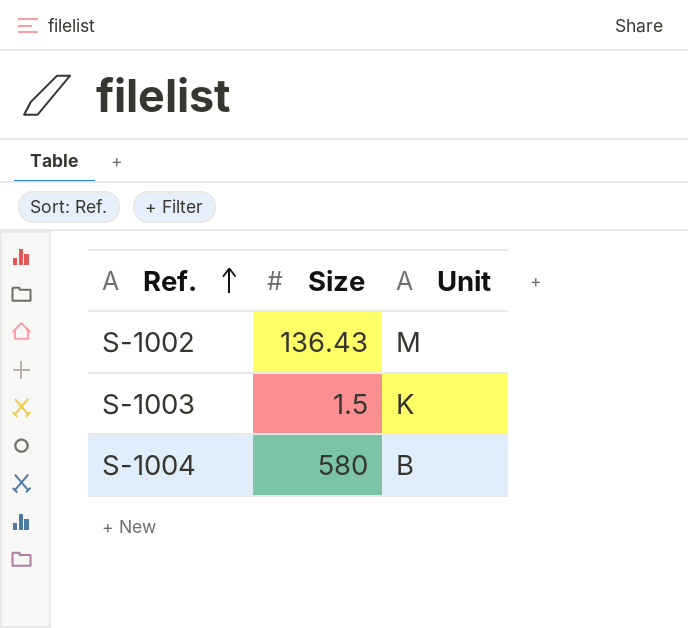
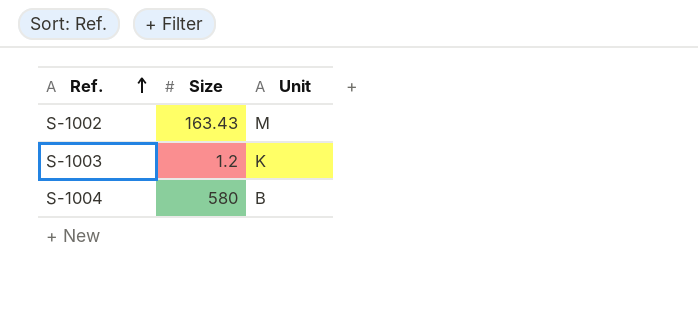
S-1002 | Size: 136.43 -> 163.43
S-1003 | Size: 1.5 -> 1.2

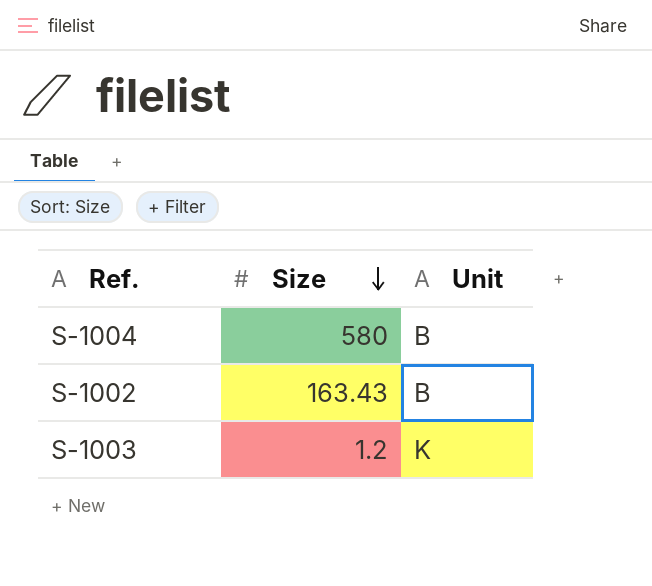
row order: Ref. ascending -> Size descending
S-1002 | Unit: M -> B

